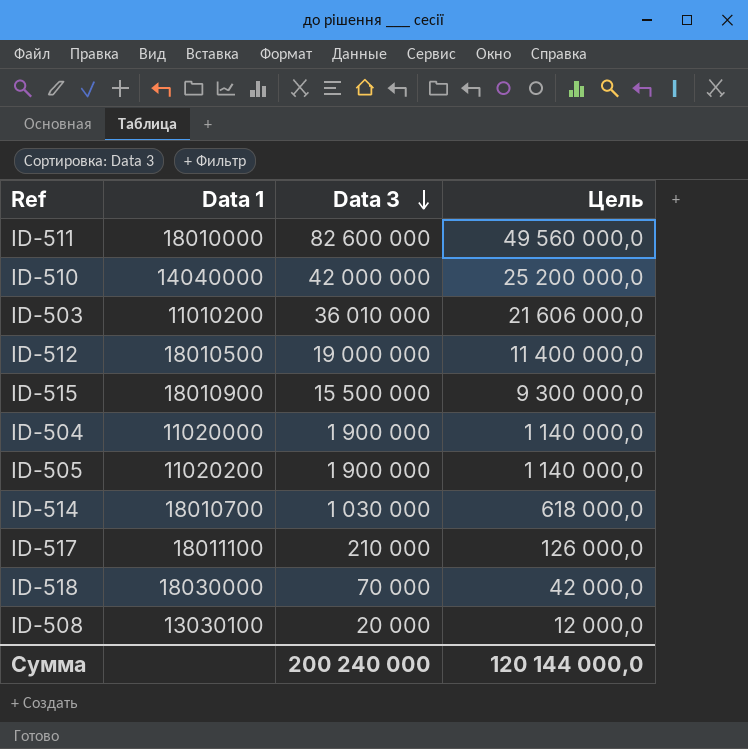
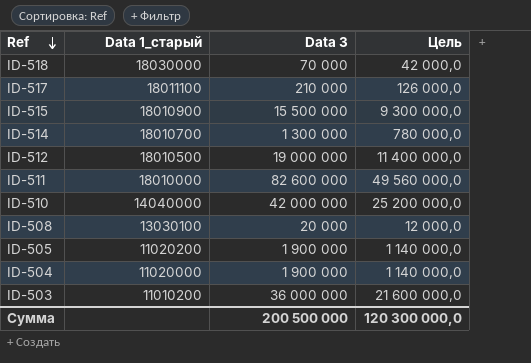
row order: Data 3 descending -> Ref descending
column name: Data 1 -> Data 1_старый
ID-514 | Data 3: 1 030 000 -> 1 300 000
ID-514 | Цель: 618 000,0 -> 780 000,0
ID-503 | Data 3: 36 010 000 -> 36 000 000
ID-503 | Цель: 21 606 000,0 -> 21 600 000,0
Сумма | Data 3: 200 240 000 -> 200 500 000
Сумма | Цель: 120 144 000,0 -> 120 300 000,0

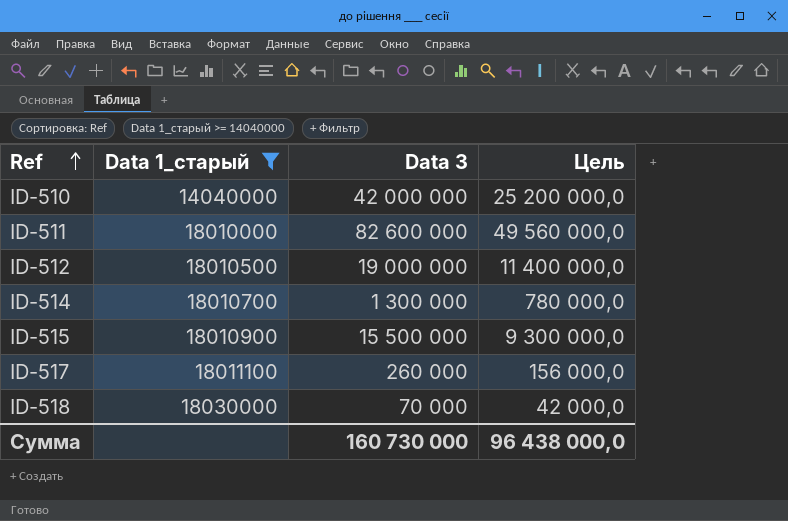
filter: none -> Data 1_старый >= 14040000
row order: Ref descending -> Ref ascending
ID-517 | Data 3: 210 000 -> 260 000
ID-517 | Цель: 126 000,0 -> 156 000,0
Сумма | Data 3: 200 500 000 -> 160 730 000
Сумма | Цель: 120 300 000,0 -> 96 438 000,0

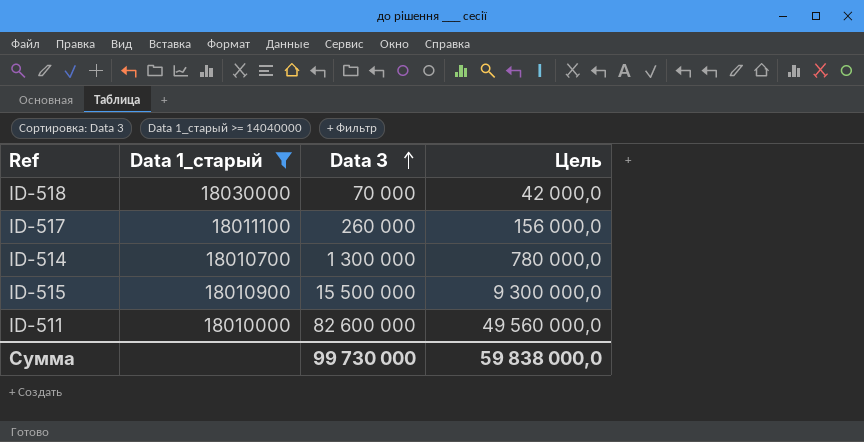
row order: Ref ascending -> Data 3 ascending
row ID-510: 14040000 | 42 000 000 | 25 200 000,0 -> none
row ID-512: 18010500 | 19 000 000 | 11 400 000,0 -> none
Сумма | Data 3: 160 730 000 -> 99 730 000
Сумма | Цель: 96 438 000,0 -> 59 838 000,0

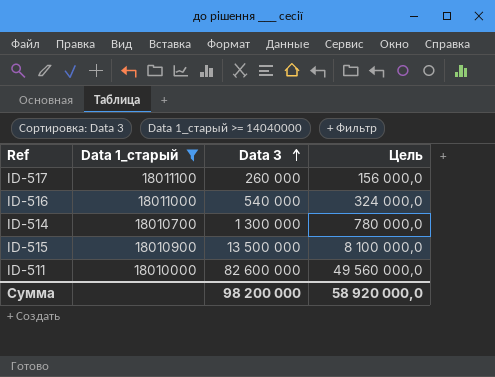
row ID-518: 18030000 | 70 000 | 42 000,0 -> none
row ID-516: none -> 18011000 | 540 000 | 324 000,0
ID-515 | Data 3: 15 500 000 -> 13 500 000
ID-515 | Цель: 9 300 000,0 -> 8 100 000,0
Сумма | Data 3: 99 730 000 -> 98 200 000
Сумма | Цель: 59 838 000,0 -> 58 920 000,0

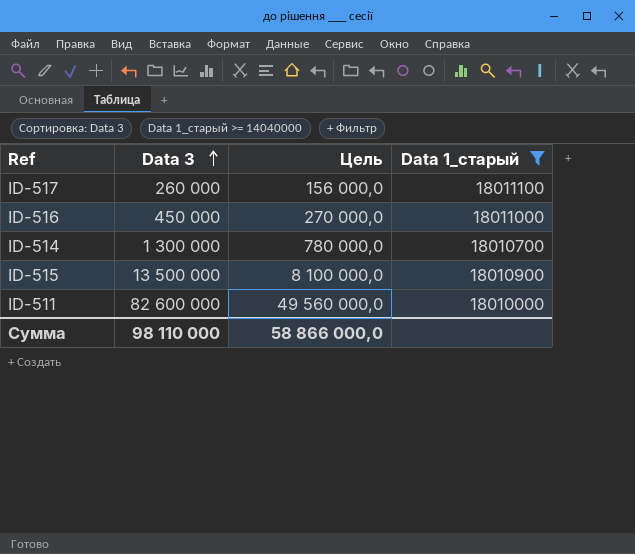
column Data 1_старый | position: 2 -> 4
ID-516 | Data 3: 540 000 -> 450 000
ID-516 | Цель: 324 000,0 -> 270 000,0
Сумма | Data 3: 98 200 000 -> 98 110 000
Сумма | Цель: 58 920 000,0 -> 58 866 000,0

